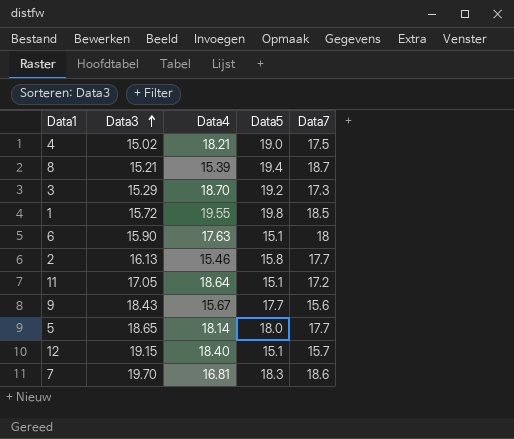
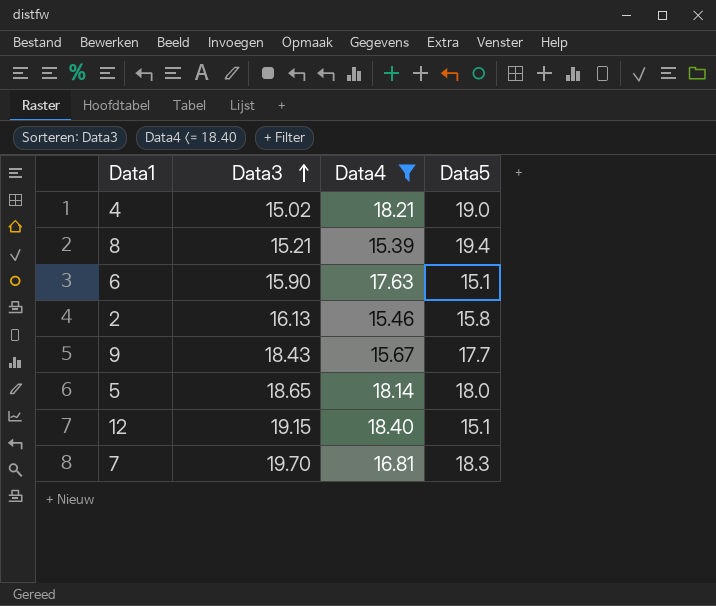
filter: none -> Data4 <= 18.40
column Data7 | position: 5 -> none

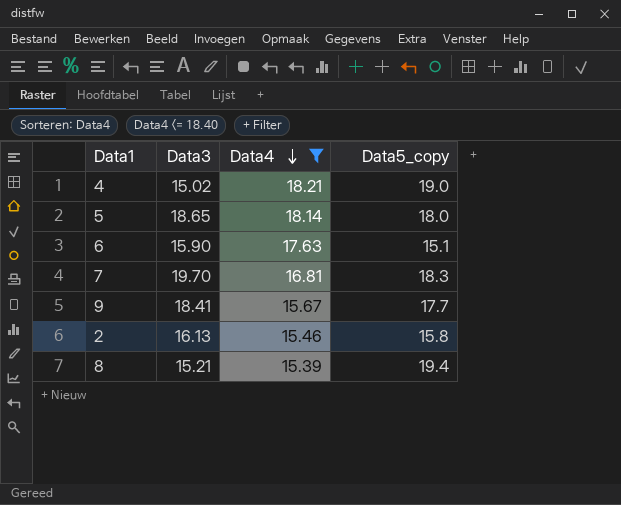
row order: Data3 ascending -> Data4 descending
column name: Data5 -> Data5_copy
row 12: 19.15 | 18.40 | 15.1 -> none
9 | Data3: 18.43 -> 18.41

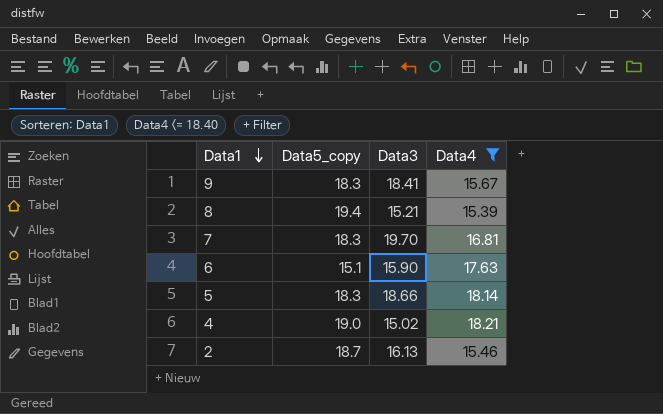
row order: Data4 descending -> Data1 descending
column Data5_copy | position: 4 -> 2
9 | Data5_copy: 17.7 -> 18.3
5 | Data5_copy: 18.0 -> 18.3
5 | Data3: 18.65 -> 18.66
2 | Data5_copy: 15.8 -> 18.7

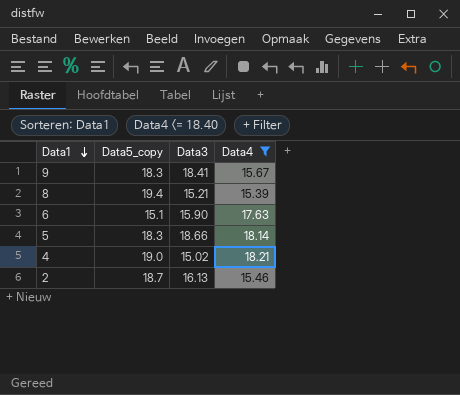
row 7: 18.3 | 19.70 | 16.81 -> none

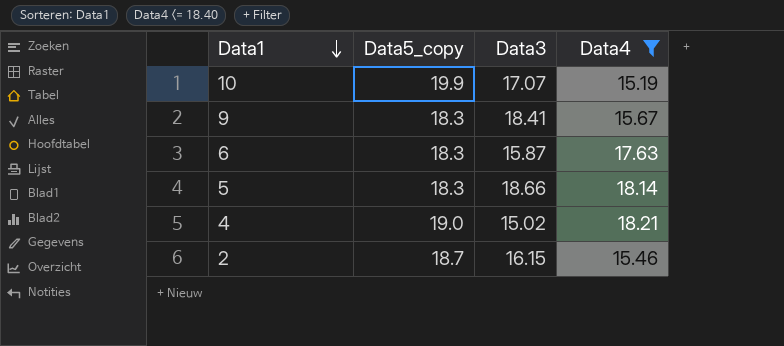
row 8: 19.4 | 15.21 | 15.39 -> none
row 10: none -> 19.9 | 17.07 | 15.19
6 | Data5_copy: 15.1 -> 18.3
6 | Data3: 15.90 -> 15.87
2 | Data3: 16.13 -> 16.15

